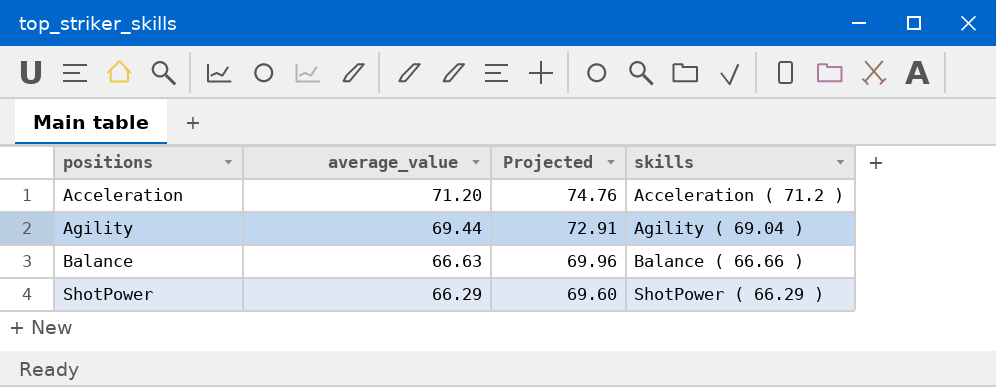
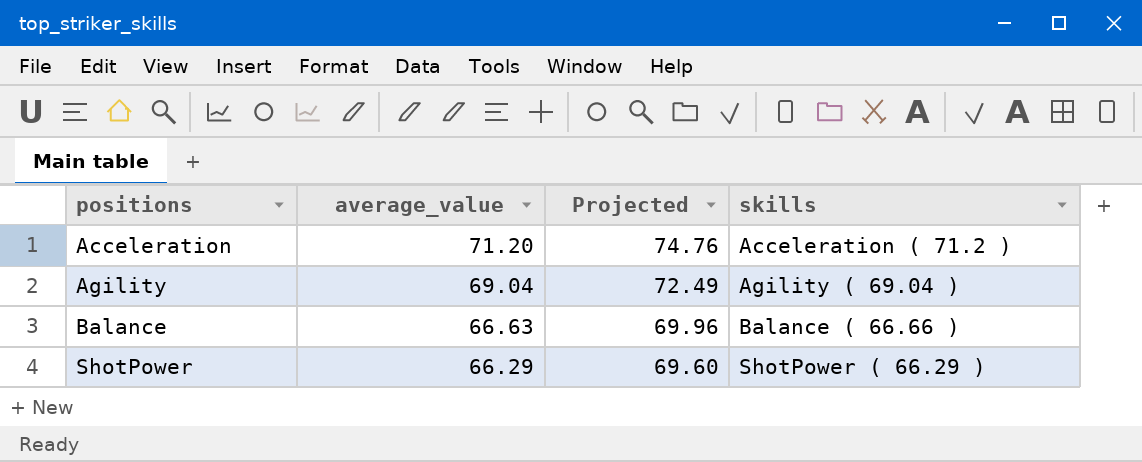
Agility | average_value: 69.44 -> 69.04
Agility | Projected: 72.91 -> 72.49

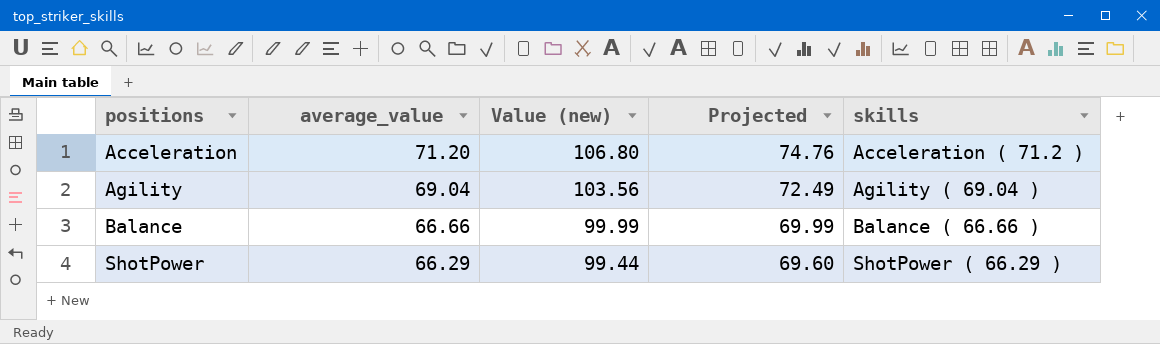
column Value (new) | formula: none -> [average_value] * 1.5
Balance | average_value: 66.63 -> 66.66
Balance | Projected: 69.96 -> 69.99

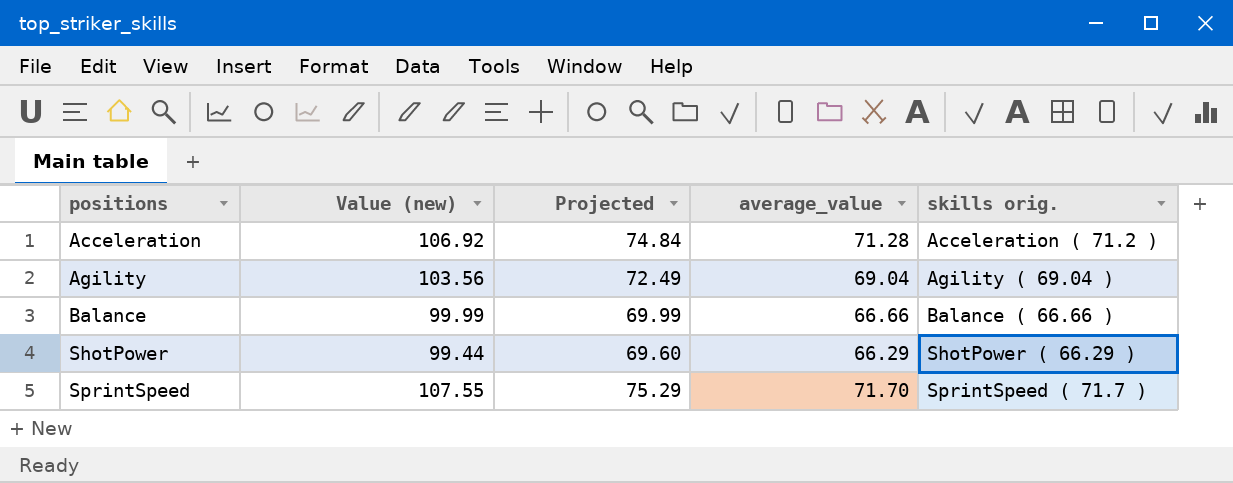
column average_value | position: 2 -> 4
column name: skills -> skills orig.
Acceleration | Value (new): 106.80 -> 106.92
Acceleration | Projected: 74.76 -> 74.84
Acceleration | average_value: 71.20 -> 71.28
row SprintSpeed: none -> 107.55 | 75.29 | 71.70 | SprintSpeed ( 71.7 )

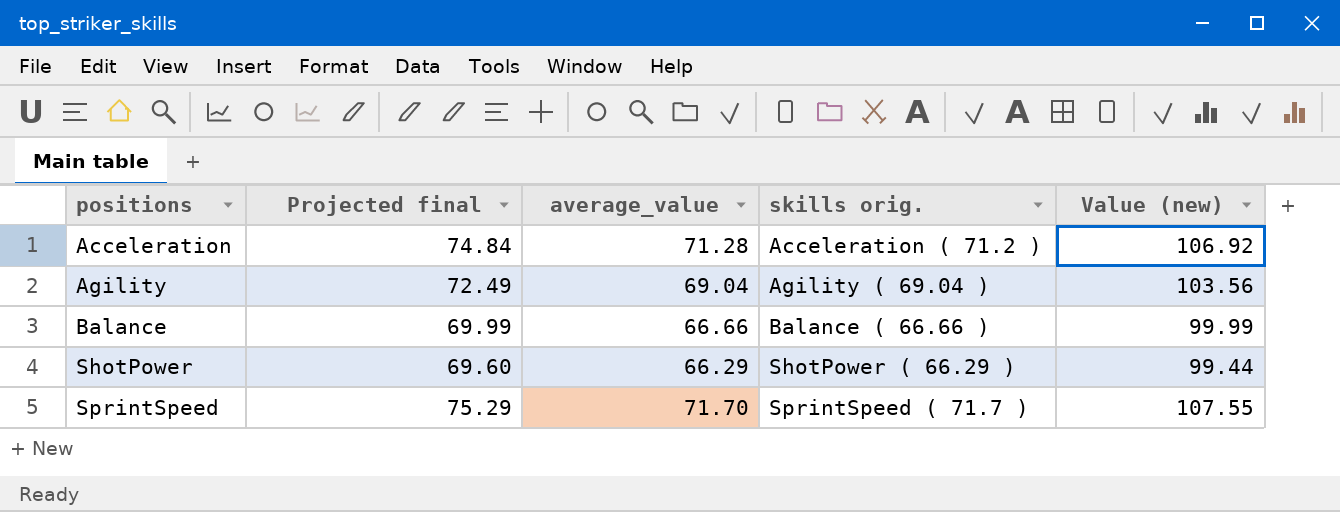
column name: Projected -> Projected final
column Value (new) | position: 2 -> 5

